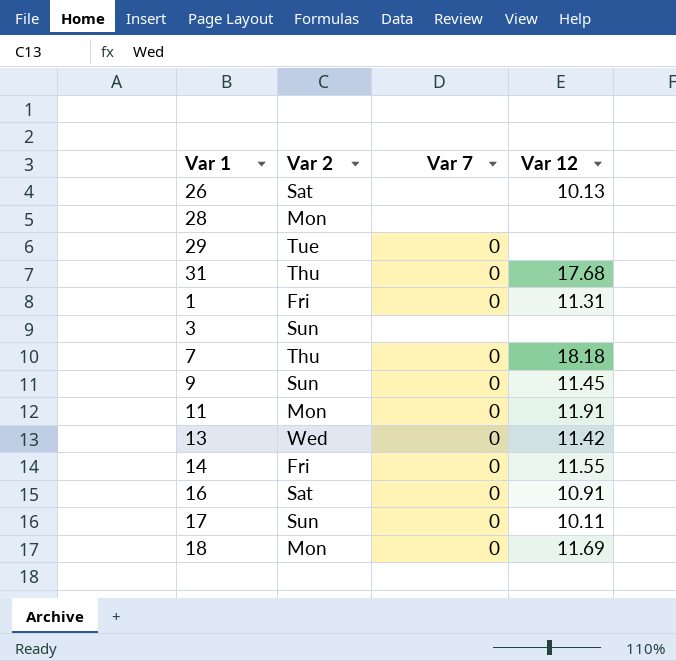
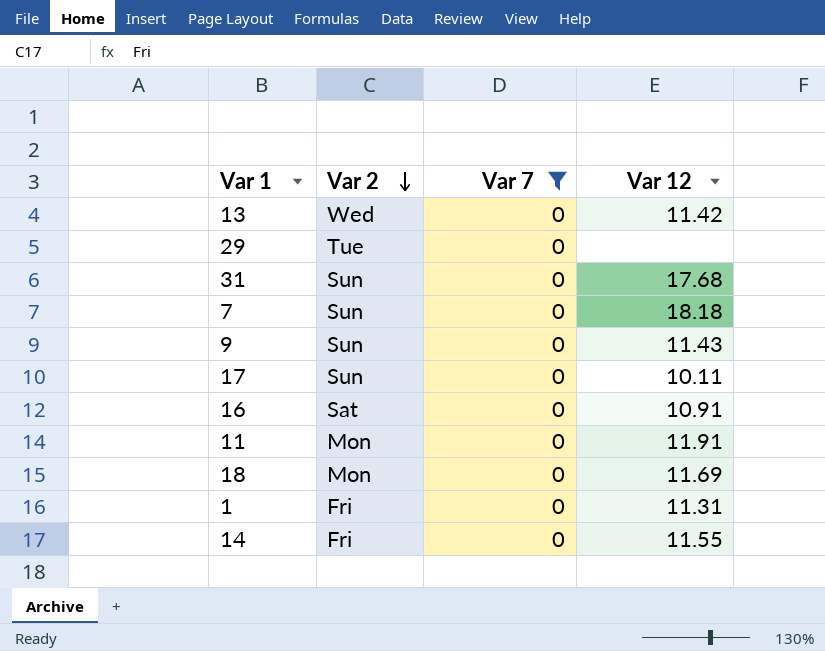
filter: none -> Var 7 = 0
row order: none -> Var 2 descending
31 | Var 2: Thu -> Sun
7 | Var 2: Thu -> Sun
9 | Var 12: 11.45 -> 11.43

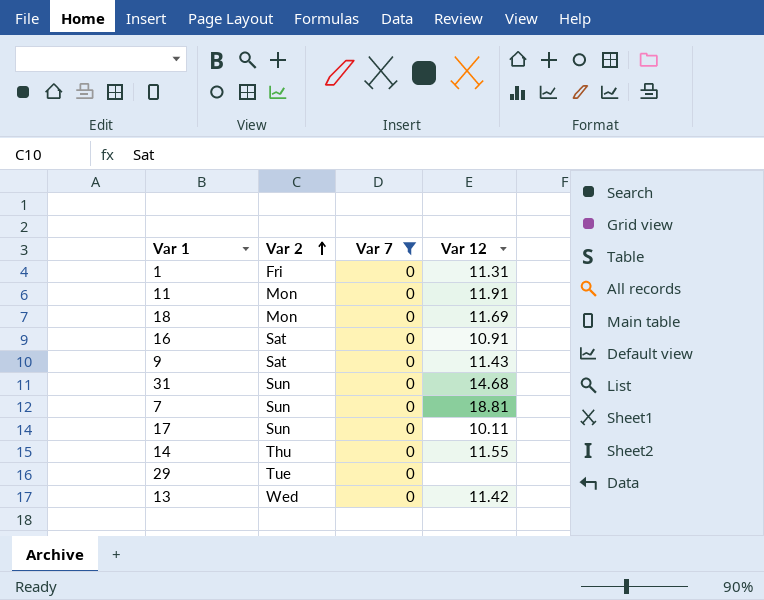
row order: Var 2 descending -> Var 2 ascending
9 | Var 2: Sun -> Sat
31 | Var 12: 17.68 -> 14.68
7 | Var 12: 18.18 -> 18.81
14 | Var 2: Fri -> Thu

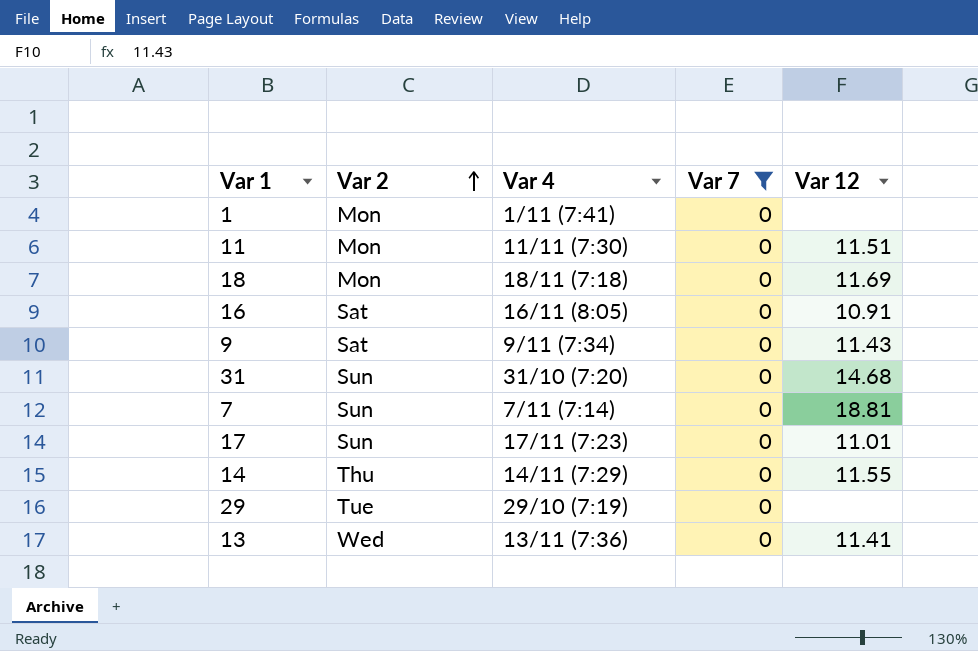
column Var 4 | position: none -> 3
1 | Var 2: Fri -> Mon
1 | Var 12: 11.31 -> none
11 | Var 12: 11.91 -> 11.51
17 | Var 12: 10.11 -> 11.01
13 | Var 12: 11.42 -> 11.41

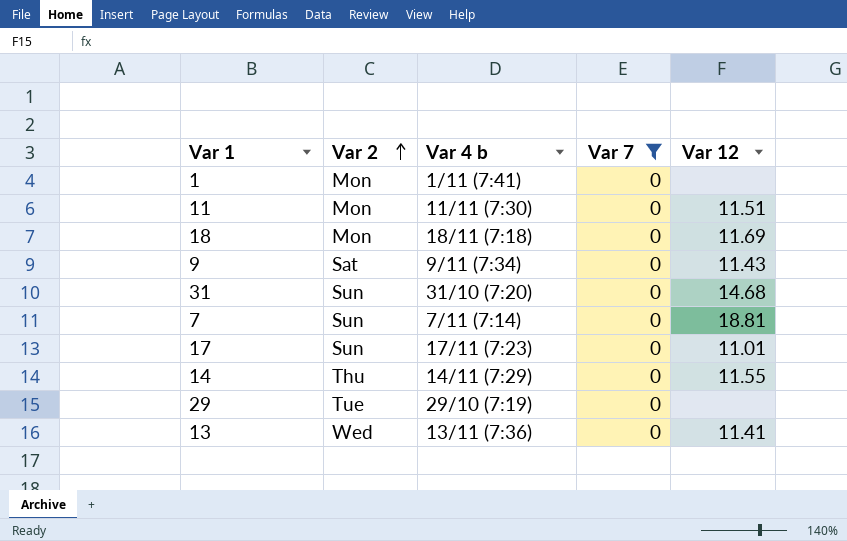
column name: Var 4 -> Var 4 b
row 16: Sat | 16/11 (8:05) | 0 | 10.91 -> none

